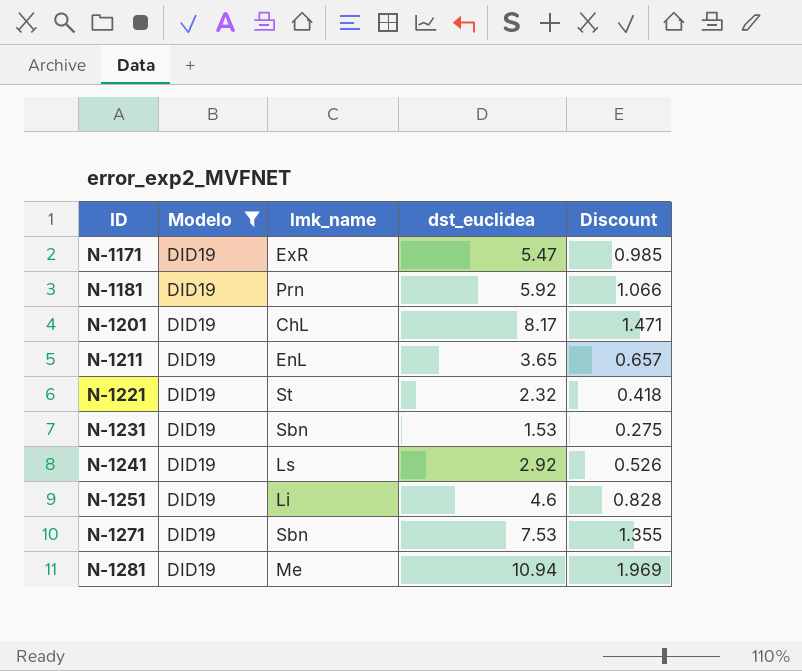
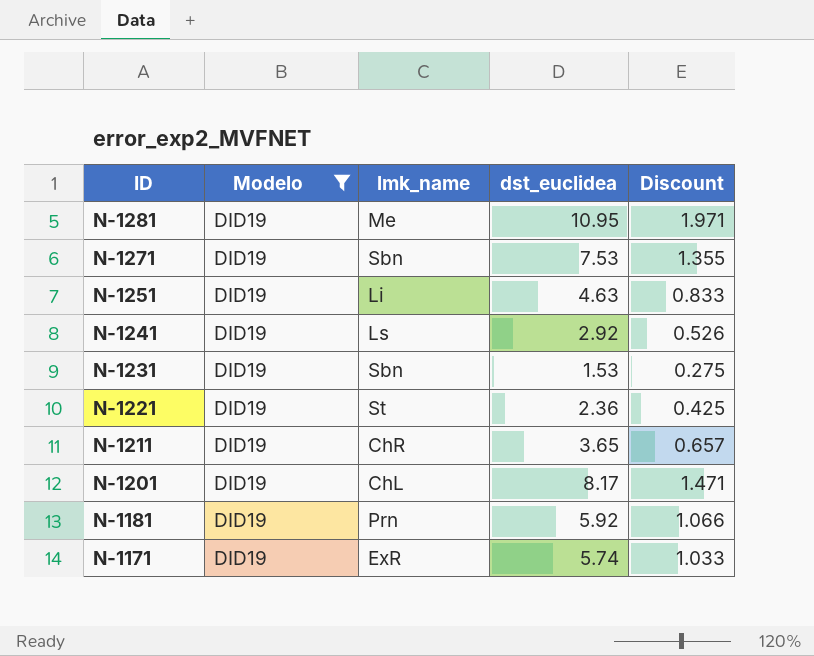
row order: ID ascending -> ID descending
N-1281 | dst_euclidea: 10.94 -> 10.95
N-1281 | Discount: 1.969 -> 1.971
N-1251 | dst_euclidea: 4.6 -> 4.63
N-1251 | Discount: 0.828 -> 0.833
N-1221 | dst_euclidea: 2.32 -> 2.36
N-1221 | Discount: 0.418 -> 0.425
N-1211 | lmk_name: EnL -> ChR
N-1171 | dst_euclidea: 5.47 -> 5.74
N-1171 | Discount: 0.985 -> 1.033

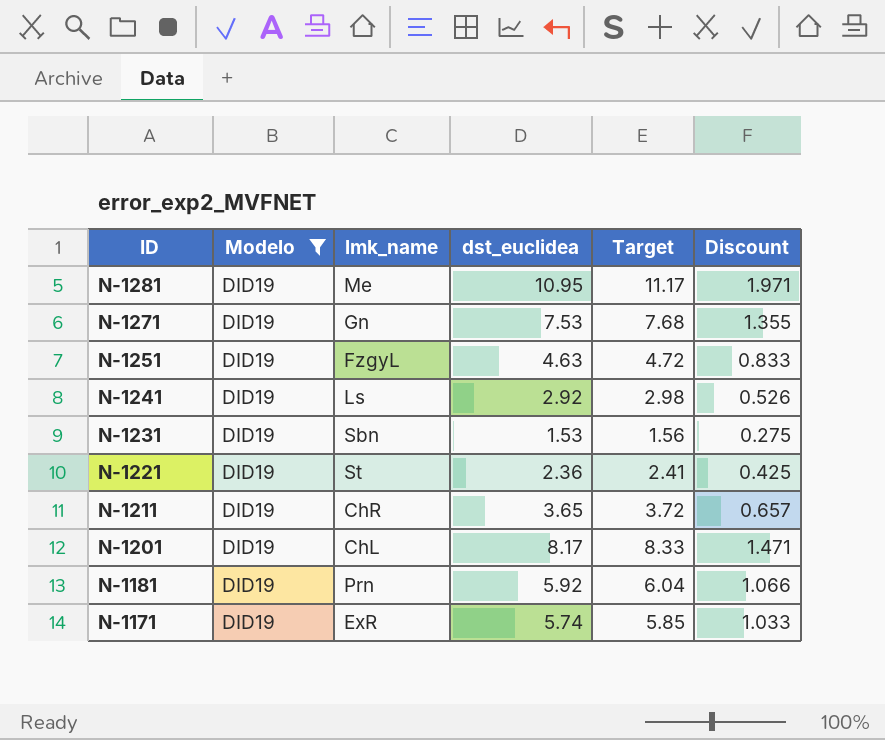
column Target | formula: none -> [dst_euclidea] * 1.02
N-1271 | lmk_name: Sbn -> Gn
N-1251 | lmk_name: Li -> FzgyL

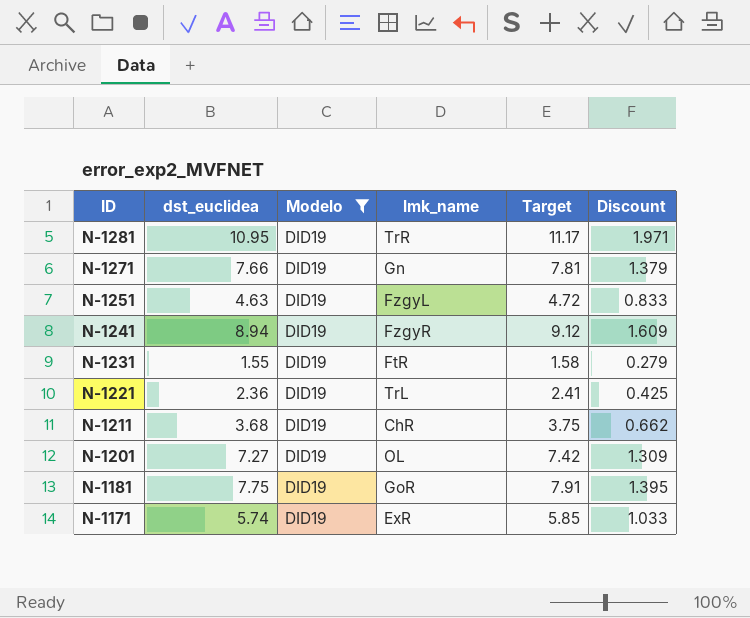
column dst_euclidea | position: 4 -> 2
N-1281 | lmk_name: Me -> TrR
N-1271 | dst_euclidea: 7.53 -> 7.66
N-1271 | Target: 7.68 -> 7.81
N-1271 | Discount: 1.355 -> 1.379
N-1241 | dst_euclidea: 2.92 -> 8.94
N-1241 | lmk_name: Ls -> FzgyR
N-1241 | Target: 2.98 -> 9.12
N-1241 | Discount: 0.526 -> 1.609
N-1231 | dst_euclidea: 1.53 -> 1.55
N-1231 | lmk_name: Sbn -> FtR
N-1231 | Target: 1.56 -> 1.58
N-1231 | Discount: 0.275 -> 0.279
N-1221 | lmk_name: St -> TrL
N-1211 | dst_euclidea: 3.65 -> 3.68
N-1211 | Target: 3.72 -> 3.75
N-1211 | Discount: 0.657 -> 0.662
N-1201 | dst_euclidea: 8.17 -> 7.27
N-1201 | lmk_name: ChL -> OL
N-1201 | Target: 8.33 -> 7.42
N-1201 | Discount: 1.471 -> 1.309
N-1181 | dst_euclidea: 5.92 -> 7.75
N-1181 | lmk_name: Prn -> GoR
N-1181 | Target: 6.04 -> 7.91
N-1181 | Discount: 1.066 -> 1.395

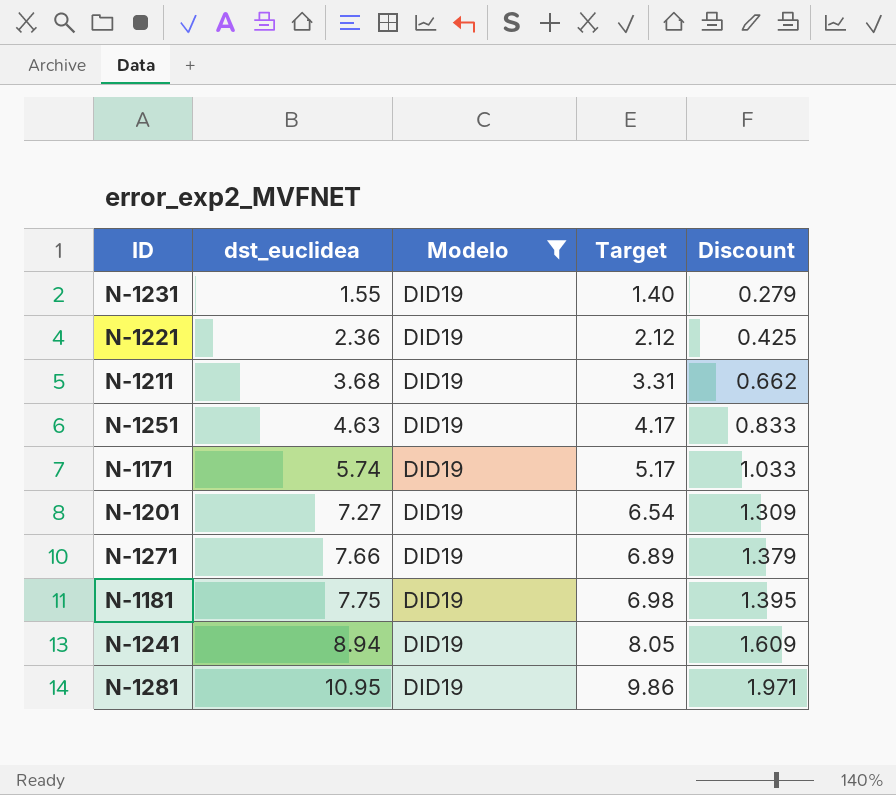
row order: ID descending -> dst_euclidea ascending
column lmk_name | position: 4 -> none
column Target | formula: [dst_euclidea] * 1.02 -> [dst_euclidea] * 0.9

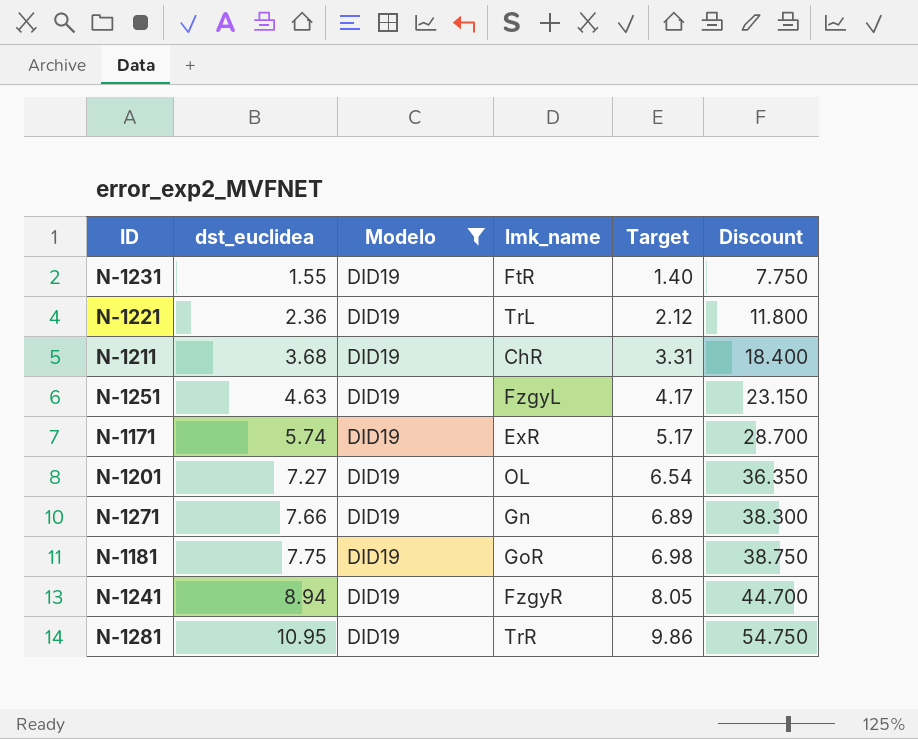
column lmk_name | position: none -> 4
column Discount | formula: [dst_euclidea] * 0.18 -> [dst_euclidea] * 5

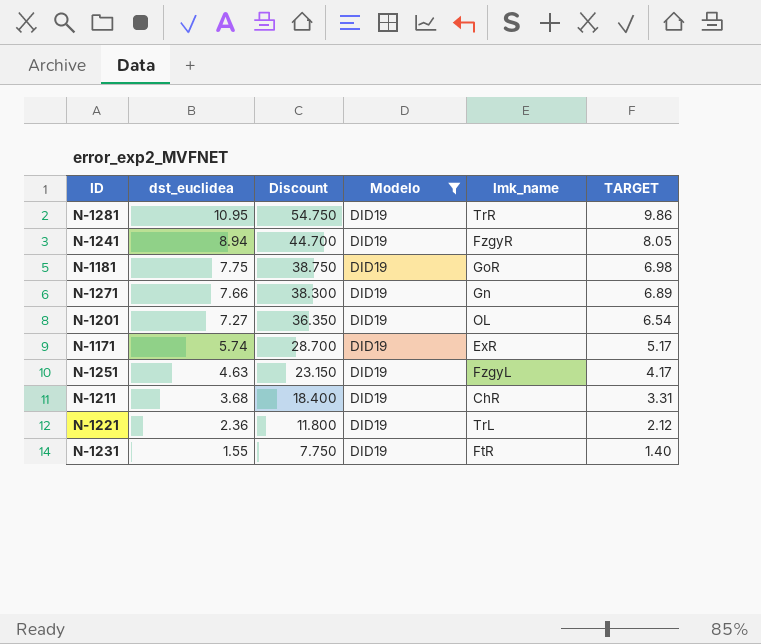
row order: dst_euclidea ascending -> dst_euclidea descending
column Discount | position: 6 -> 3
column name: Target -> TARGET

